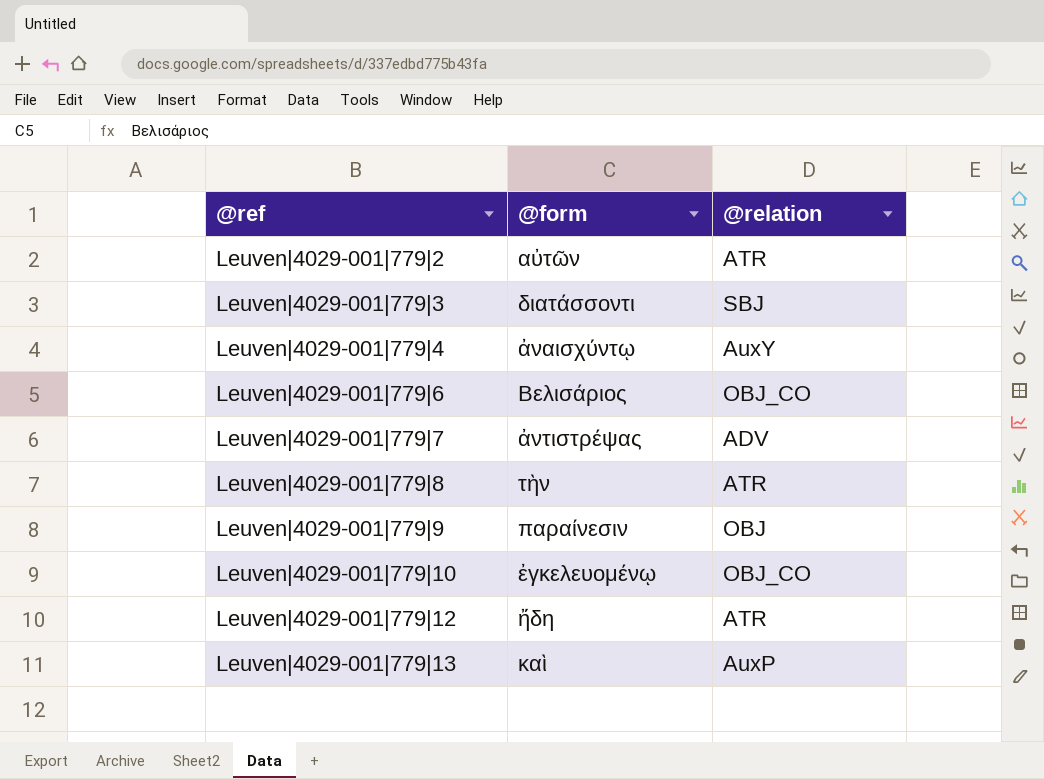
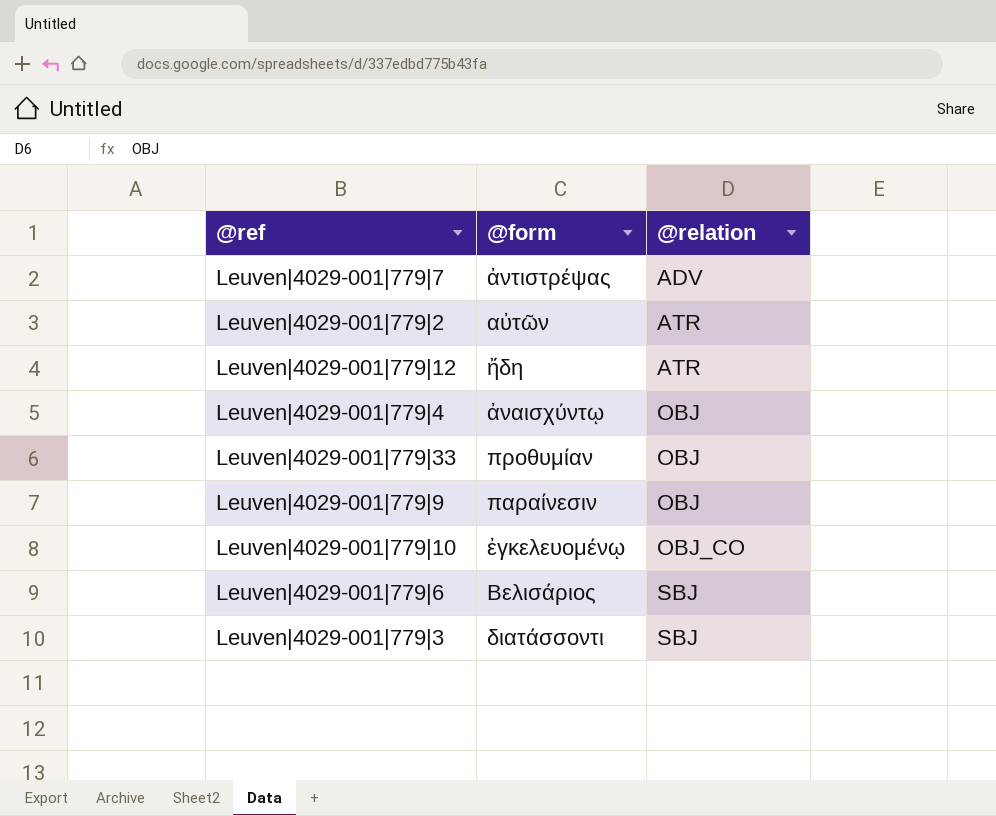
row order: @ref ascending -> @relation ascending
row Leuven|4029-001|779|8: τὴν | ATR -> none
row Leuven|4029-001|779|13: καὶ | AuxP -> none
Leuven|4029-001|779|4 | @relation: AuxY -> OBJ
row Leuven|4029-001|779|33: none -> προθυμίαν | OBJ
Leuven|4029-001|779|6 | @relation: OBJ_CO -> SBJ

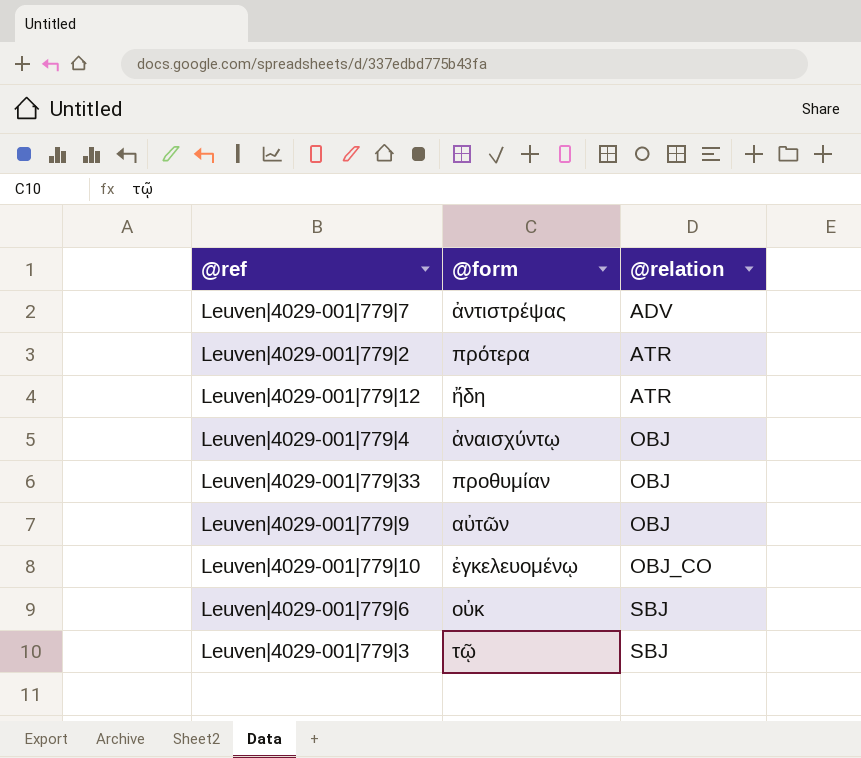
Leuven|4029-001|779|2 | @form: αὐτῶν -> πρότερα
Leuven|4029-001|779|9 | @form: παραίνεσιν -> αὐτῶν
Leuven|4029-001|779|6 | @form: Βελισάριος -> οὐκ
Leuven|4029-001|779|3 | @form: διατάσσοντι -> τῷ

